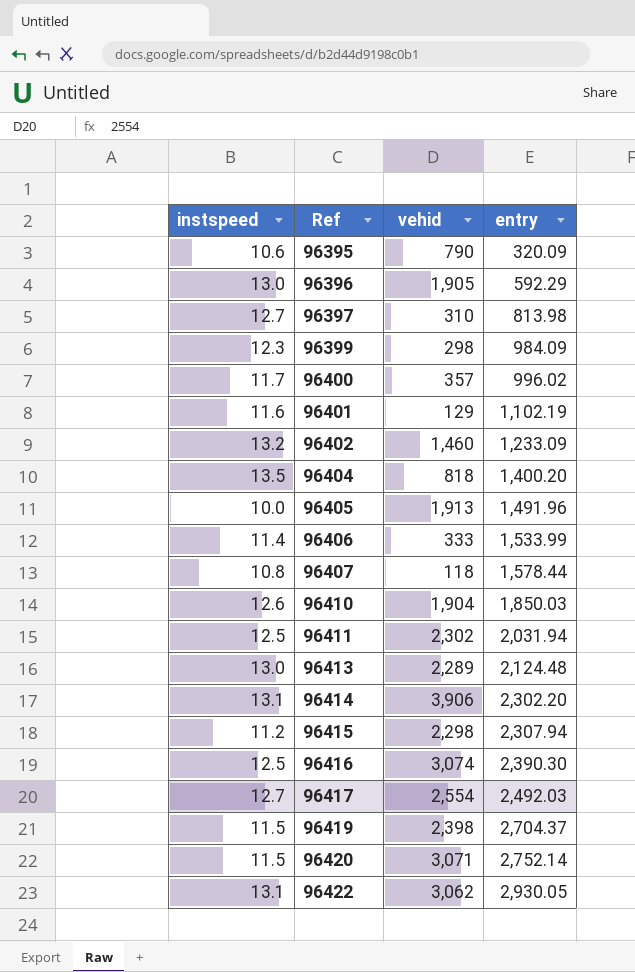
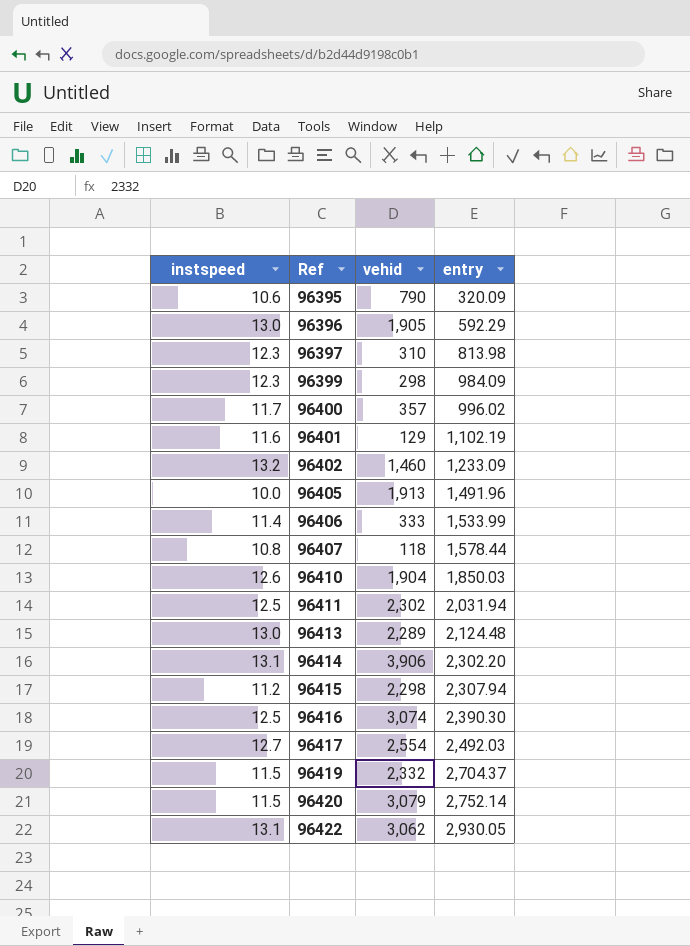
row 96404: 13.5 | 818 | 1,400.20 -> none
96397 | instspeed: 12.7 -> 12.3
96419 | vehid: 2,398 -> 2,332
96420 | vehid: 3,071 -> 3,079

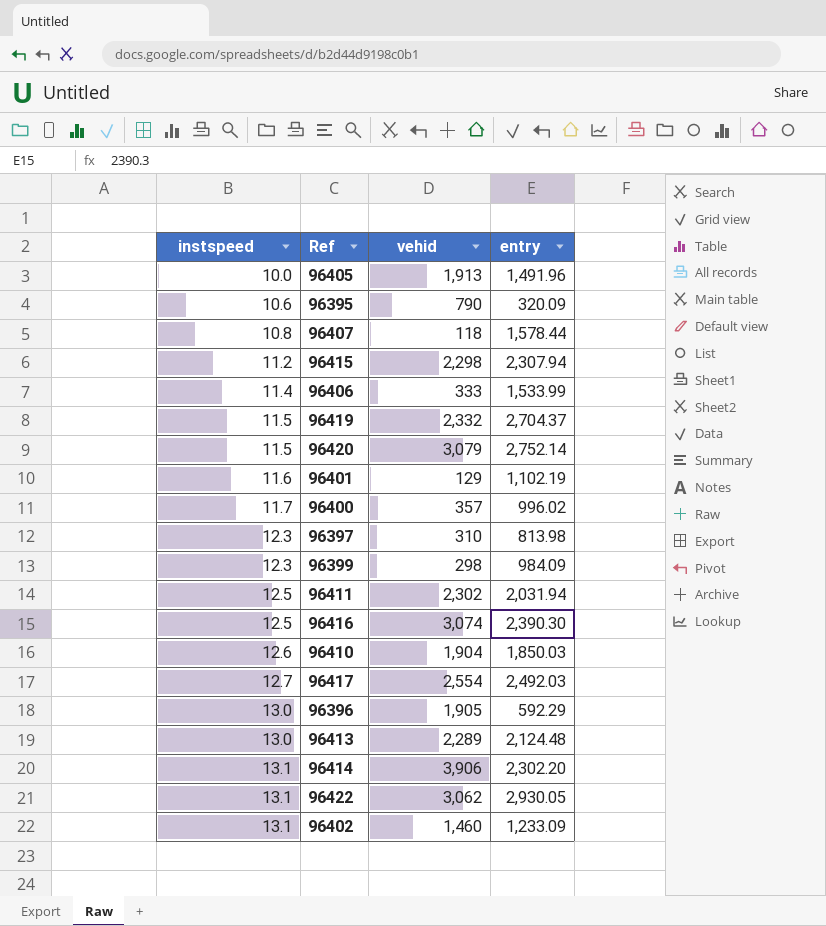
row order: Ref ascending -> instspeed ascending
96402 | instspeed: 13.2 -> 13.1

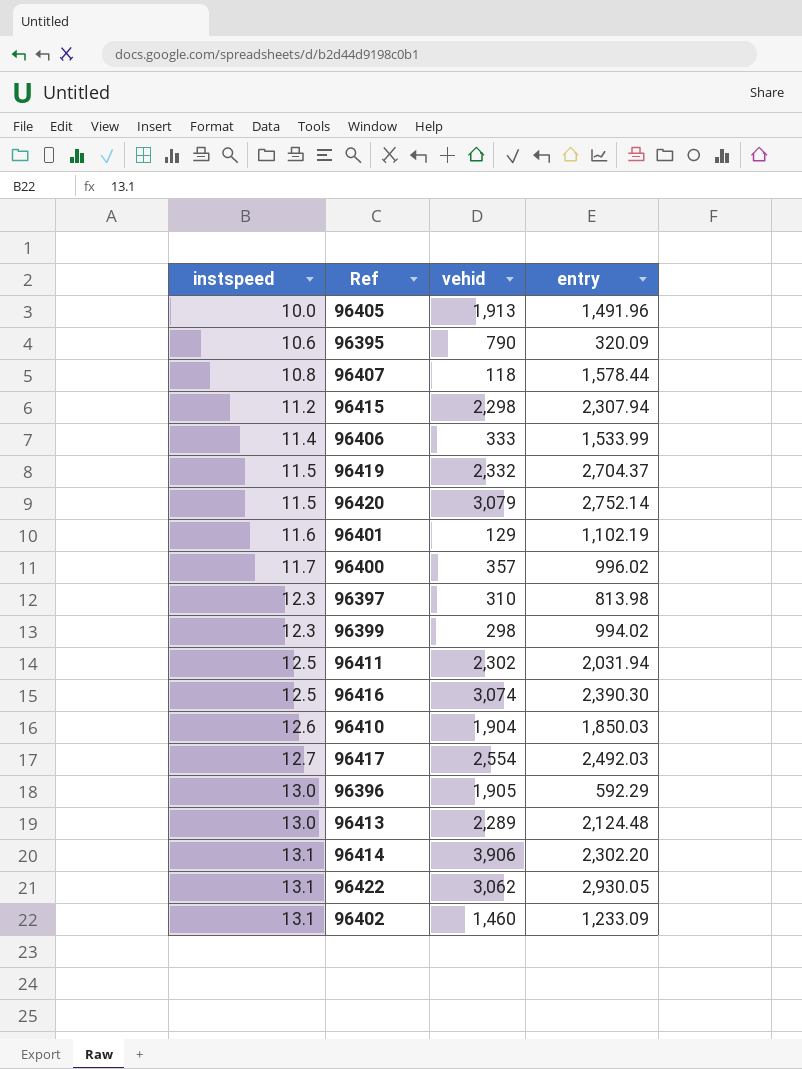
96399 | entry: 984.09 -> 994.02

